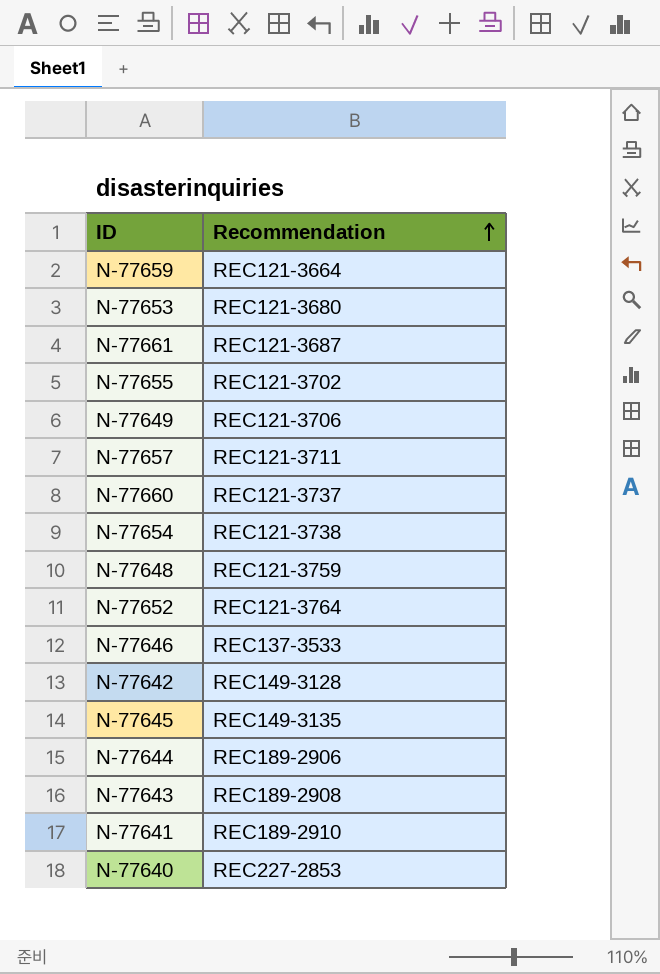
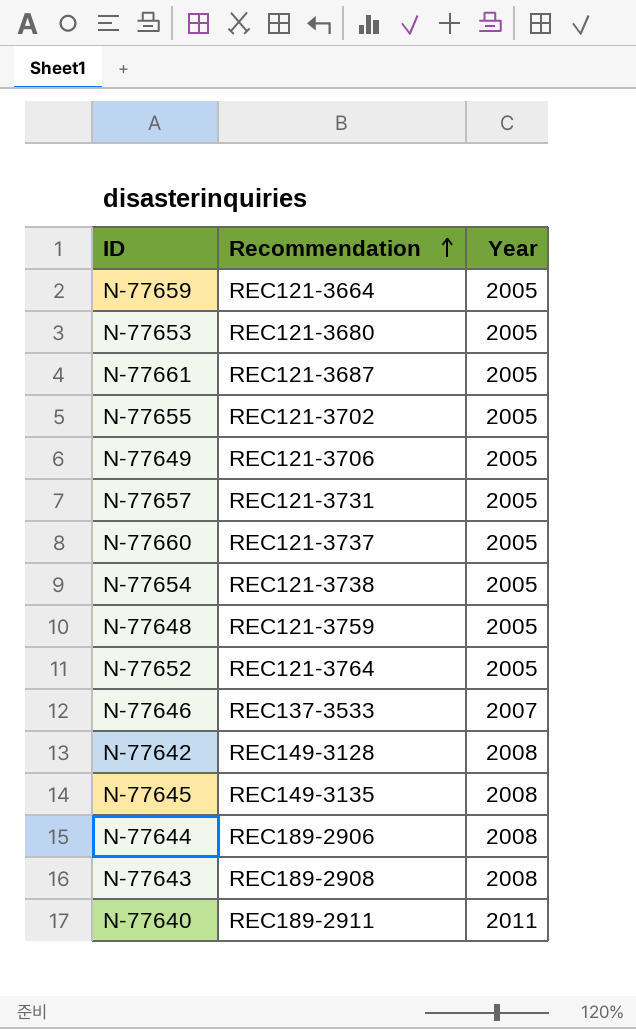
column Year | position: none -> 3
row N-77641: REC189-2910 -> none
N-77657 | Recommendation: REC121-3711 -> REC121-3731
N-77640 | Recommendation: REC227-2853 -> REC189-2911

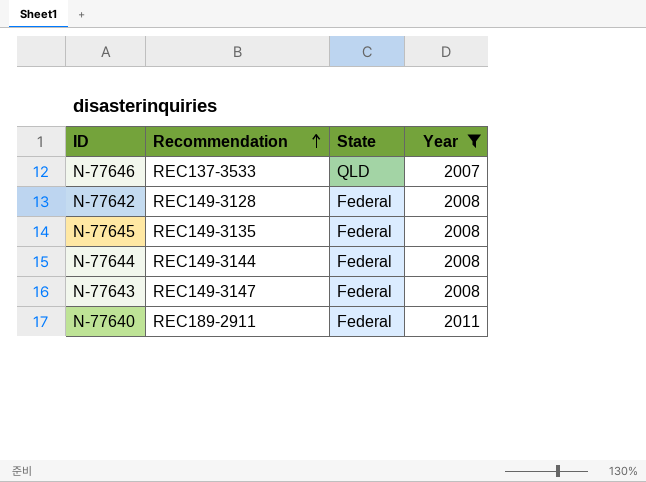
filter: none -> Year != 2005
column State | position: none -> 3
N-77644 | Recommendation: REC189-2906 -> REC149-3144
N-77643 | Recommendation: REC189-2908 -> REC149-3147

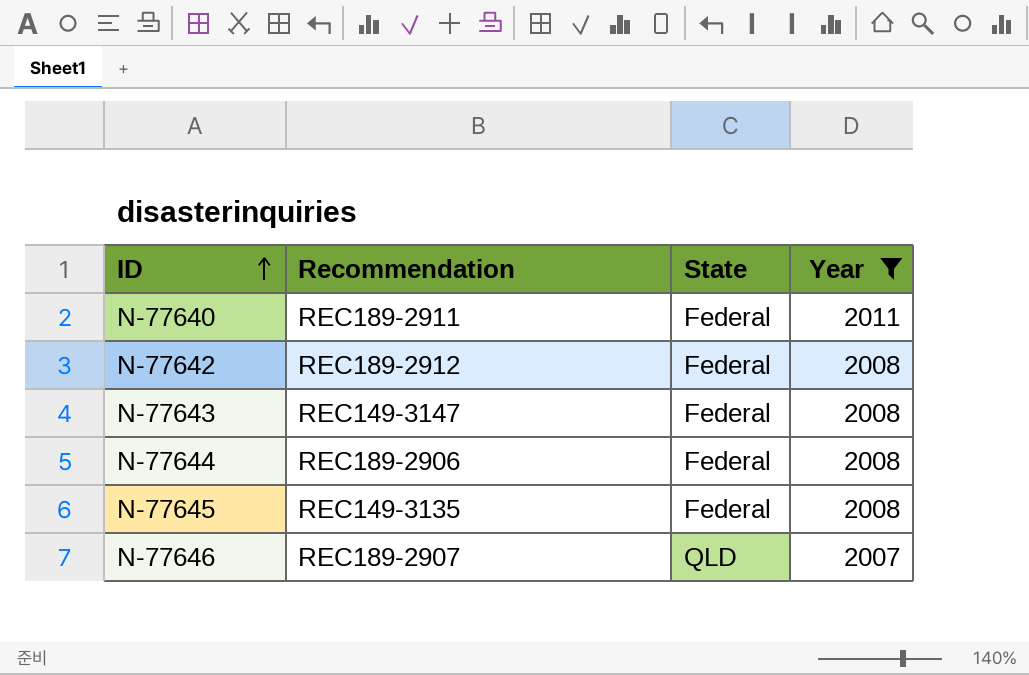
row order: Recommendation ascending -> ID ascending
N-77642 | Recommendation: REC149-3128 -> REC189-2912
N-77644 | Recommendation: REC149-3144 -> REC189-2906
N-77646 | Recommendation: REC137-3533 -> REC189-2907

